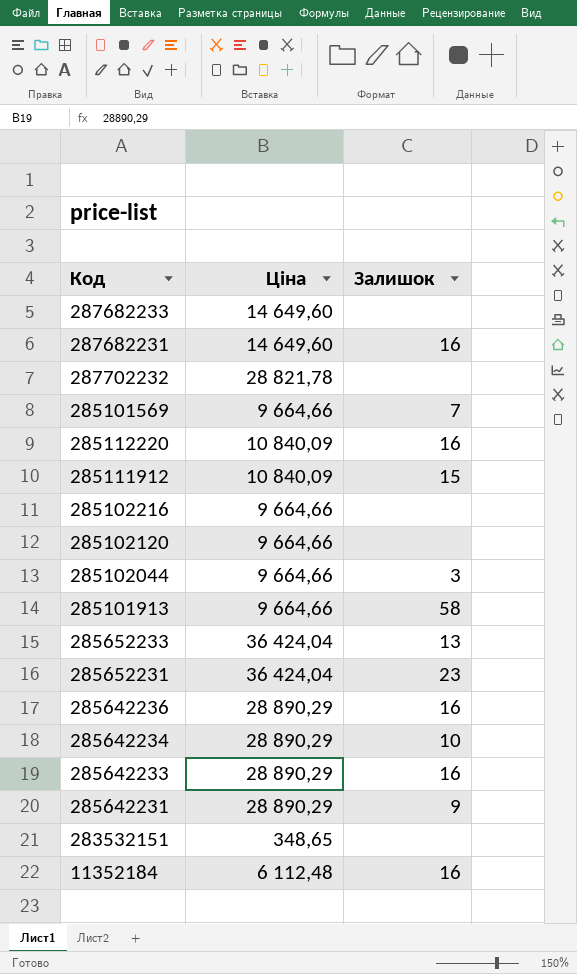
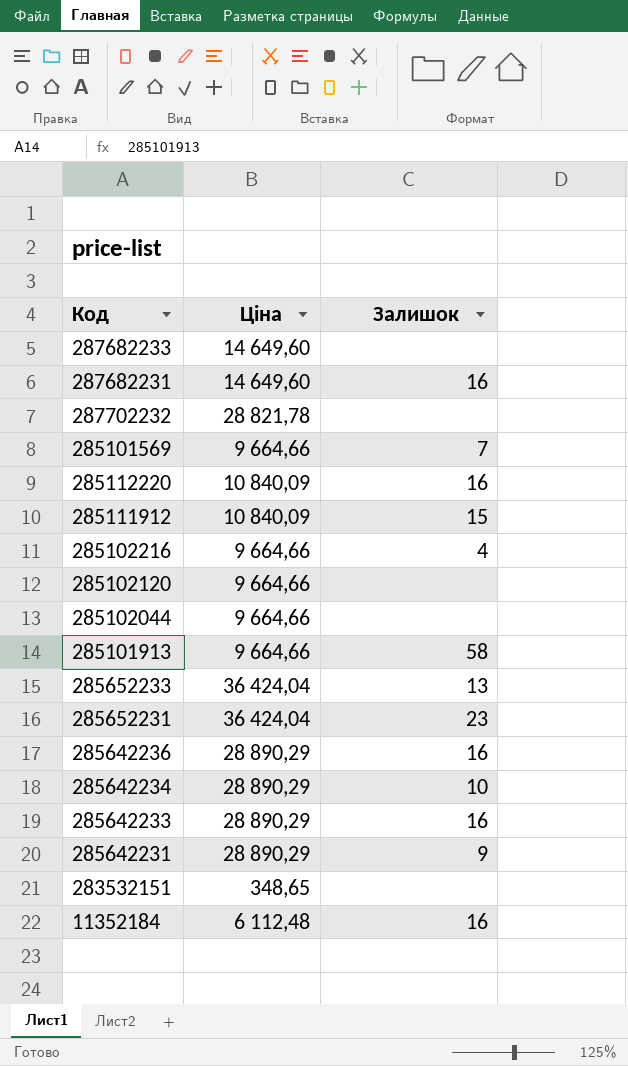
285102216 | Залишок: none -> 4
285102044 | Залишок: 3 -> none

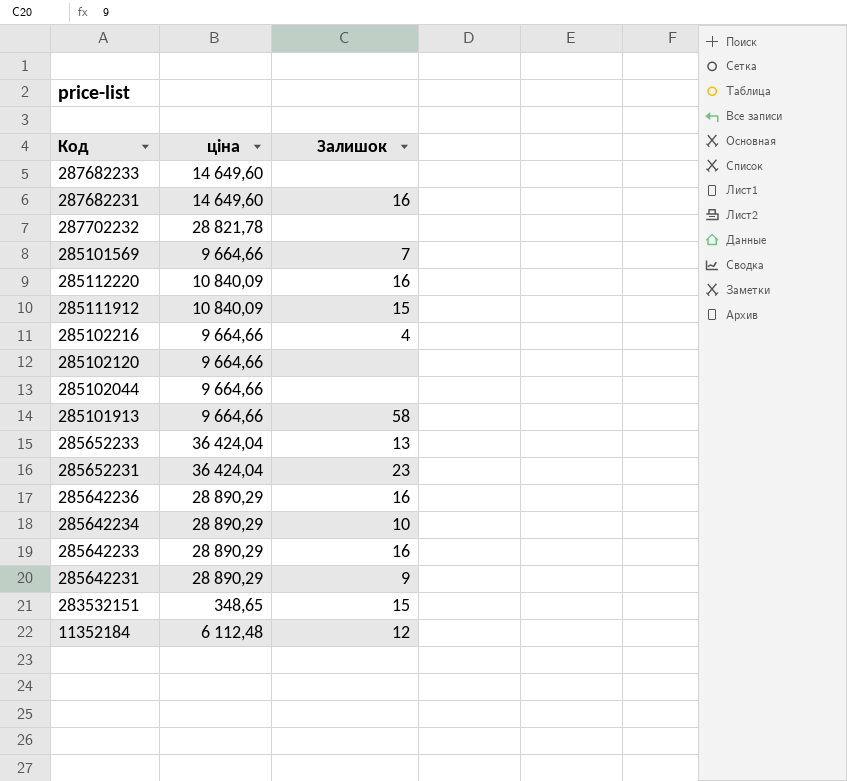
column name: Ціна -> ціна
283532151 | Залишок: none -> 15
11352184 | Залишок: 16 -> 12

